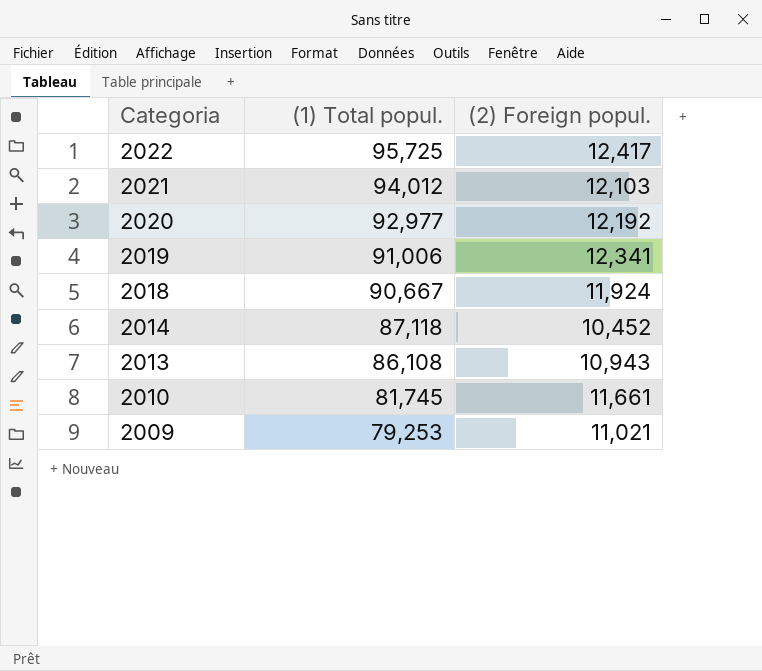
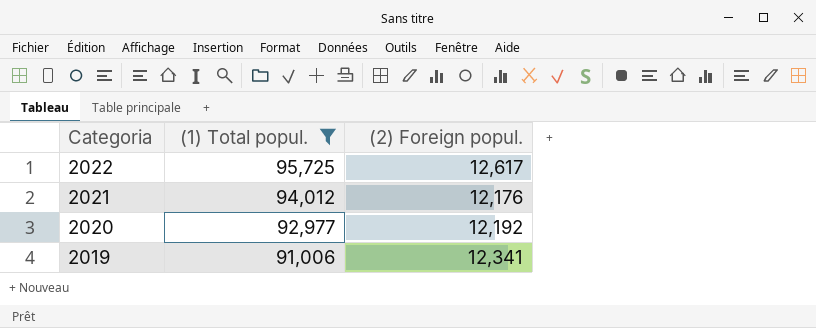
filter: none -> (1) Total popul. >= 91,006
2022 | (2) Foreign popul.: 12,417 -> 12,617
2021 | (2) Foreign popul.: 12,103 -> 12,176

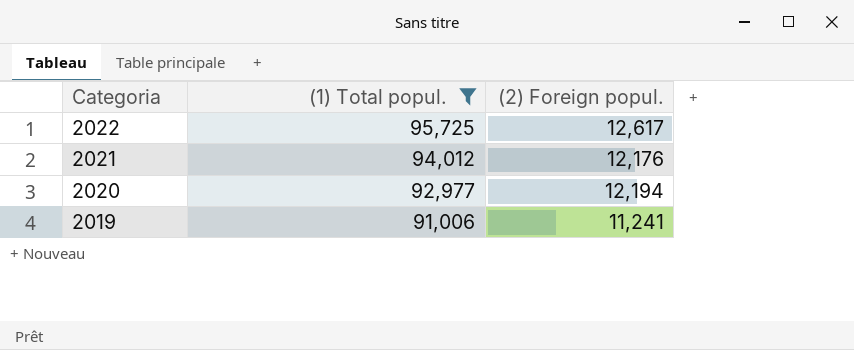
2020 | (2) Foreign popul.: 12,192 -> 12,194
2019 | (2) Foreign popul.: 12,341 -> 11,241

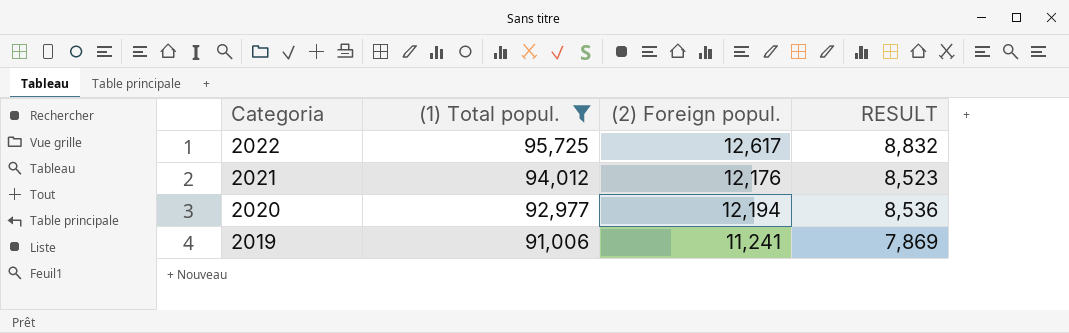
column RESULT | formula: none -> [(2) Foreign popul.] * 0.7

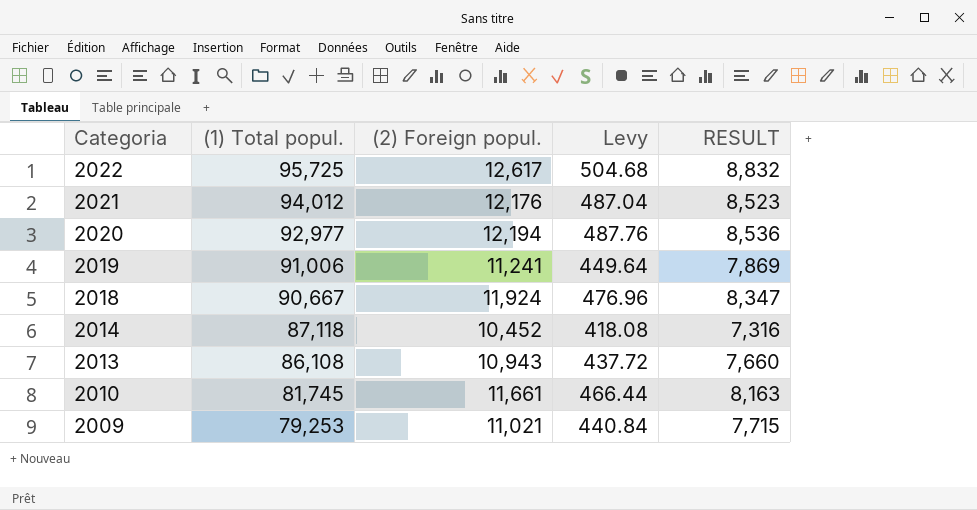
filter: (1) Total popul. >= 91,006 -> none
column Levy | formula: none -> [(2) Foreign popul.] * 0.04

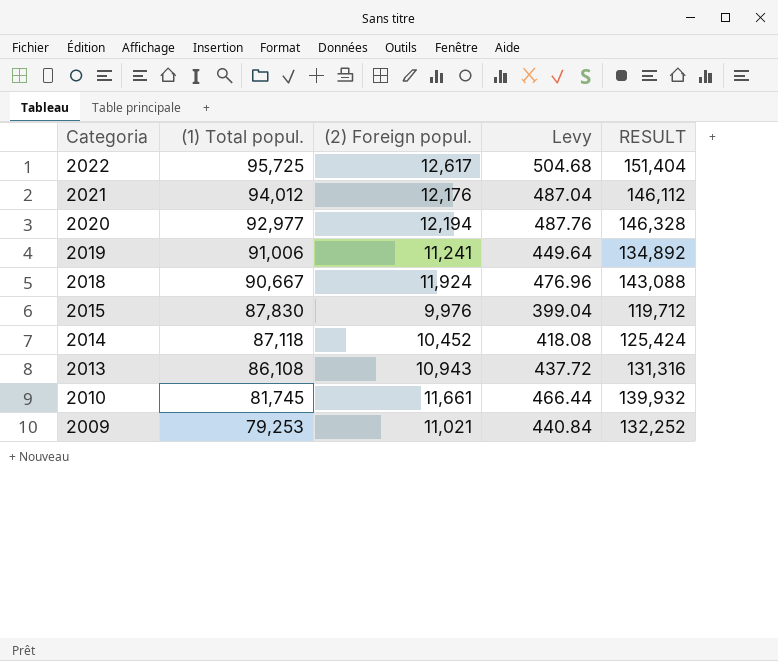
column RESULT | formula: [(2) Foreign popul.] * 0.7 -> [(2) Foreign popul.] * 12
row 2015: none -> 87,830 | 9,976 | 399.04 | 119,712

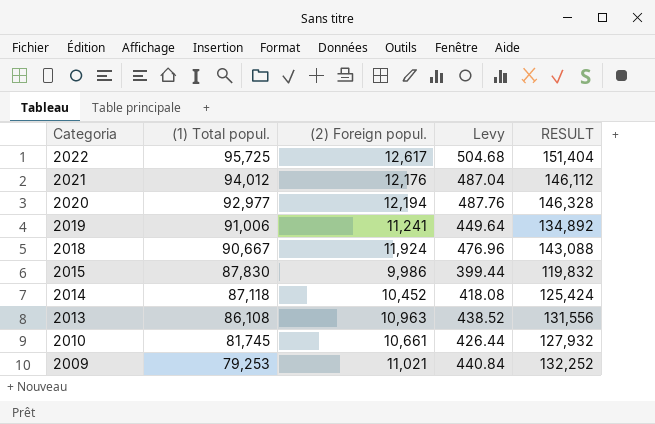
2015 | (2) Foreign popul.: 9,976 -> 9,986
2015 | Levy: 399.04 -> 399.44
2015 | RESULT: 119,712 -> 119,832
2013 | (2) Foreign popul.: 10,943 -> 10,963
2013 | Levy: 437.72 -> 438.52
2013 | RESULT: 131,316 -> 131,556
2010 | (2) Foreign popul.: 11,661 -> 10,661
2010 | Levy: 466.44 -> 426.44
2010 | RESULT: 139,932 -> 127,932

